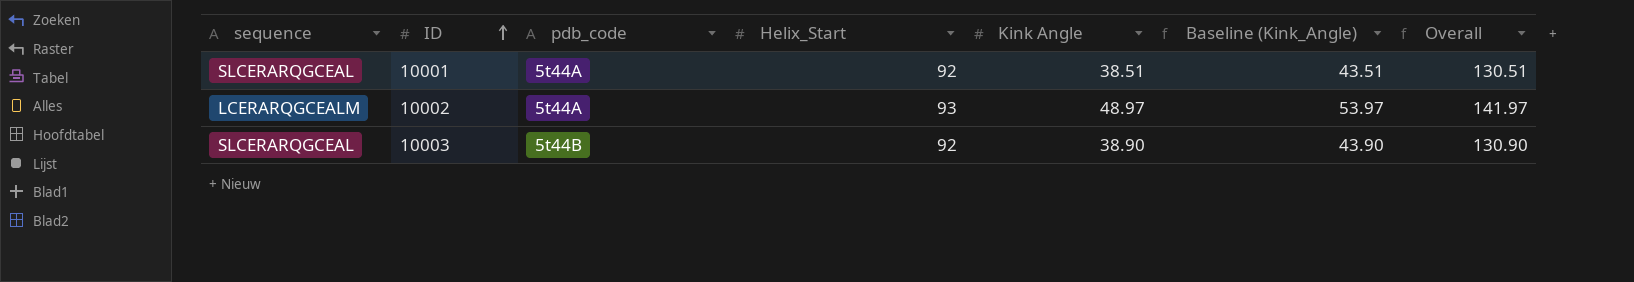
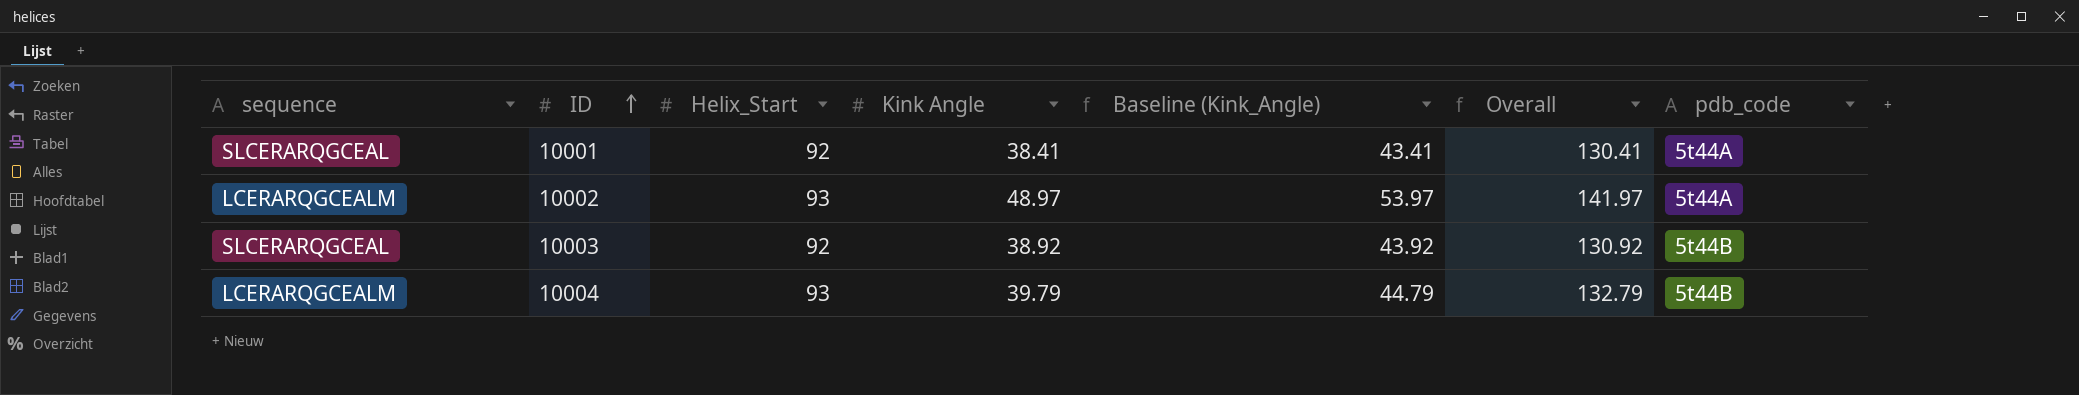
column pdb_code | position: 3 -> 7
10001 | Kink Angle: 38.51 -> 38.41
10001 | Baseline (Kink_Angle): 43.51 -> 43.41
10001 | Overall: 130.51 -> 130.41
10003 | Kink Angle: 38.90 -> 38.92
10003 | Baseline (Kink_Angle): 43.90 -> 43.92
10003 | Overall: 130.90 -> 130.92
row 10004: none -> LCERARQGCEALM | 93 | 39.79 | 44.79 | 132.79 | 5t44B

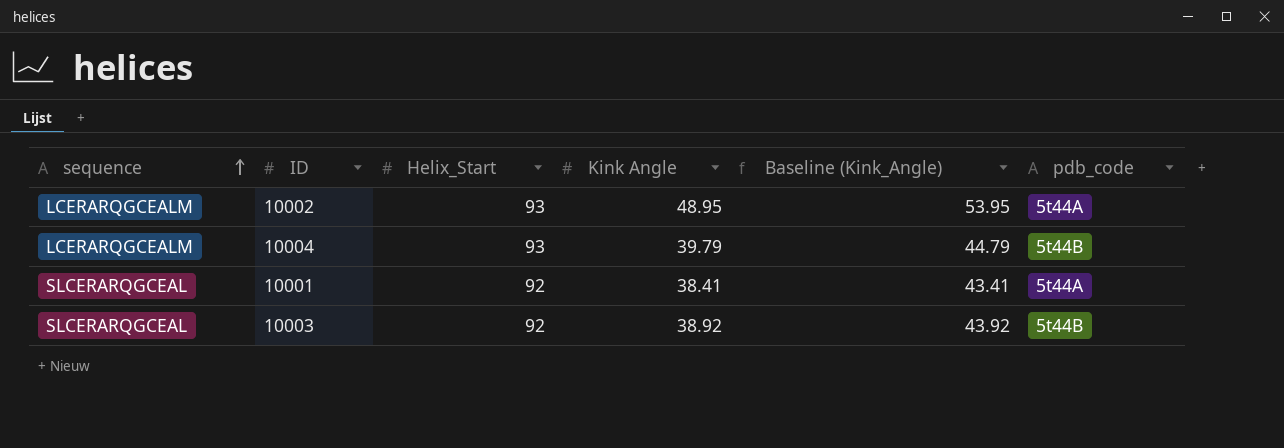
row order: ID ascending -> sequence ascending
column Overall | formula: [Helix_Start] + [Kink Angle] -> none
10002 | Kink Angle: 48.97 -> 48.95
10002 | Baseline (Kink_Angle): 53.97 -> 53.95

